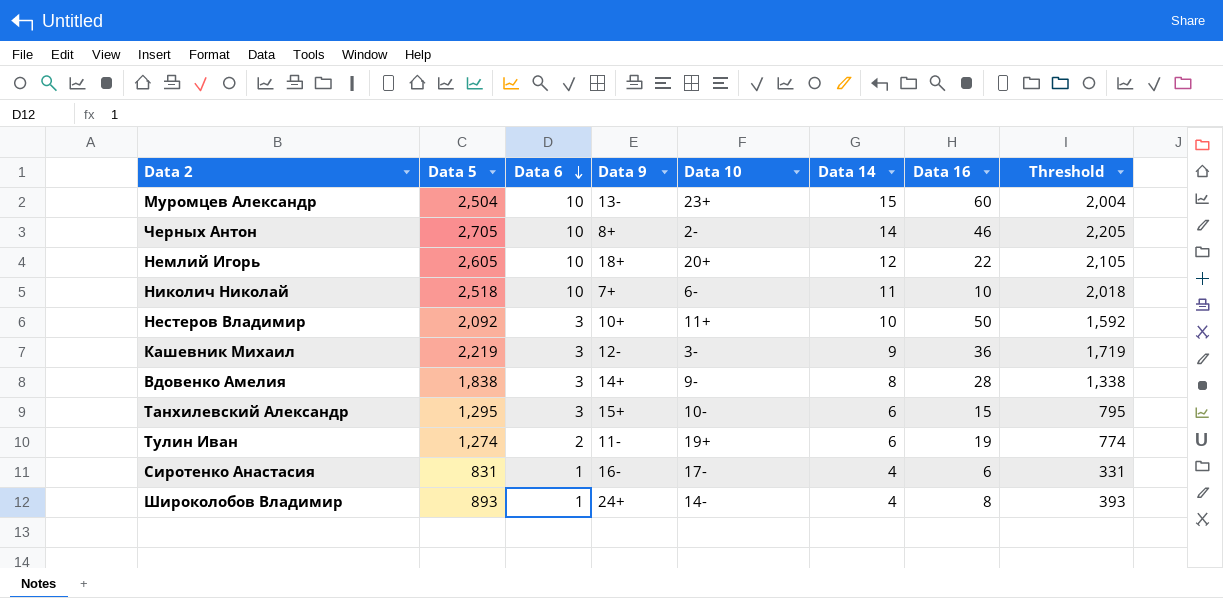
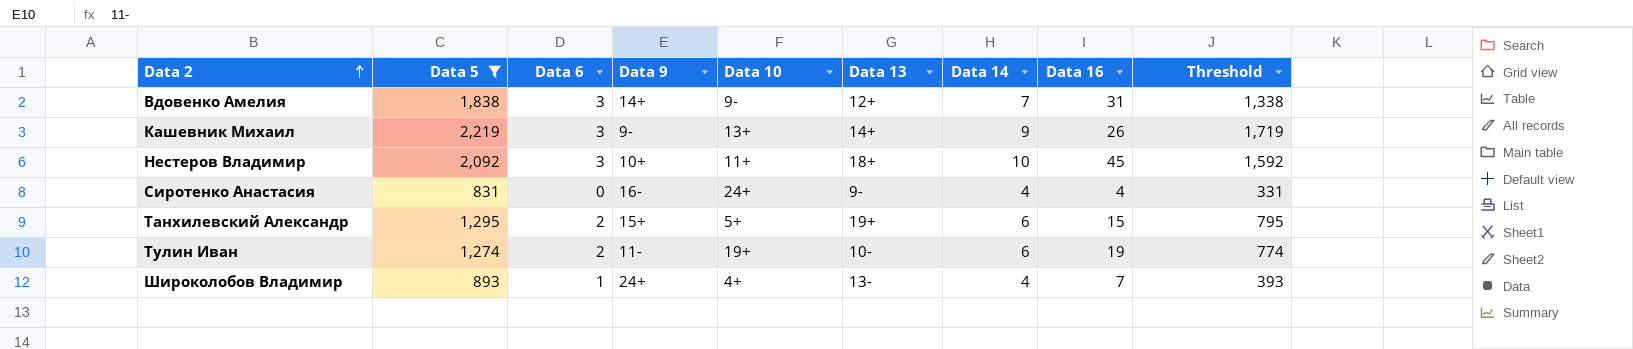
filter: none -> Data 5 <= 2,219
row order: Data 6 descending -> Data 2 ascending
column Data 13 | position: none -> 6
Вдовенко Амелия | Data 14: 8 -> 7
Вдовенко Амелия | Data 16: 28 -> 31
Кашевник Михаил | Data 9: 12- -> 9-
Кашевник Михаил | Data 10: 3- -> 13+
Кашевник Михаил | Data 16: 36 -> 26
Нестеров Владимир | Data 16: 50 -> 45
Сиротенко Анастасия | Data 6: 1 -> 0
Сиротенко Анастасия | Data 10: 17- -> 24+
Сиротенко Анастасия | Data 16: 6 -> 4
Танхилевский Александр | Data 6: 3 -> 2
Танхилевский Александр | Data 10: 10- -> 5+
Широколобов Владимир | Data 10: 14- -> 4+
Широколобов Владимир | Data 16: 8 -> 7

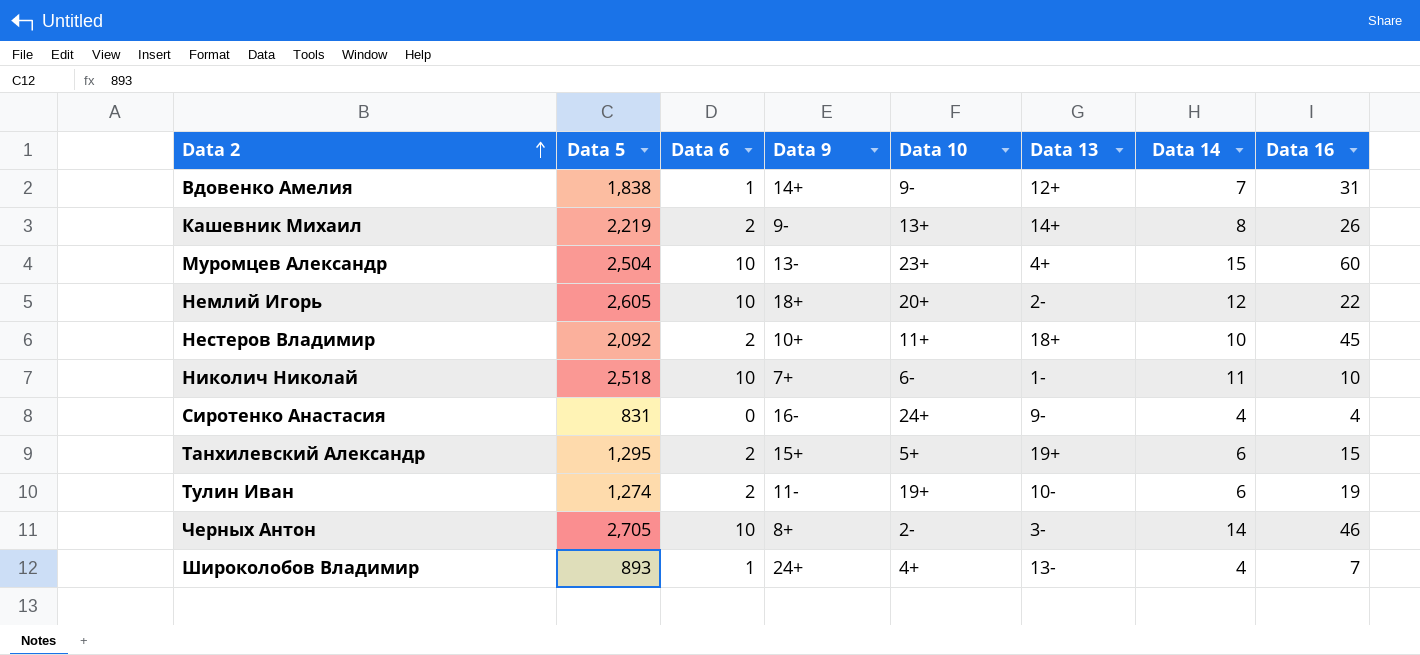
filter: Data 5 <= 2,219 -> none
column Threshold | formula: [Data 5] - 500 -> none
Вдовенко Амелия | Data 6: 3 -> 1
Кашевник Михаил | Data 6: 3 -> 2
Кашевник Михаил | Data 14: 9 -> 8
Нестеров Владимир | Data 6: 3 -> 2

